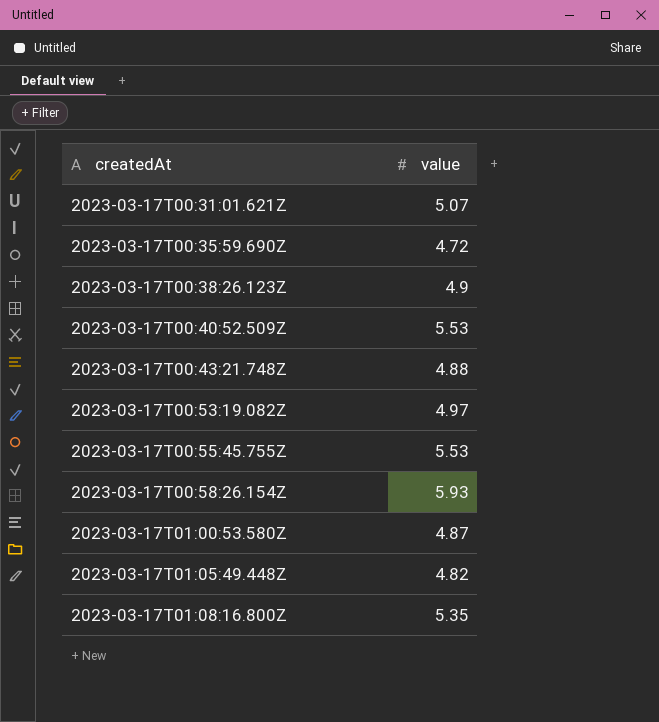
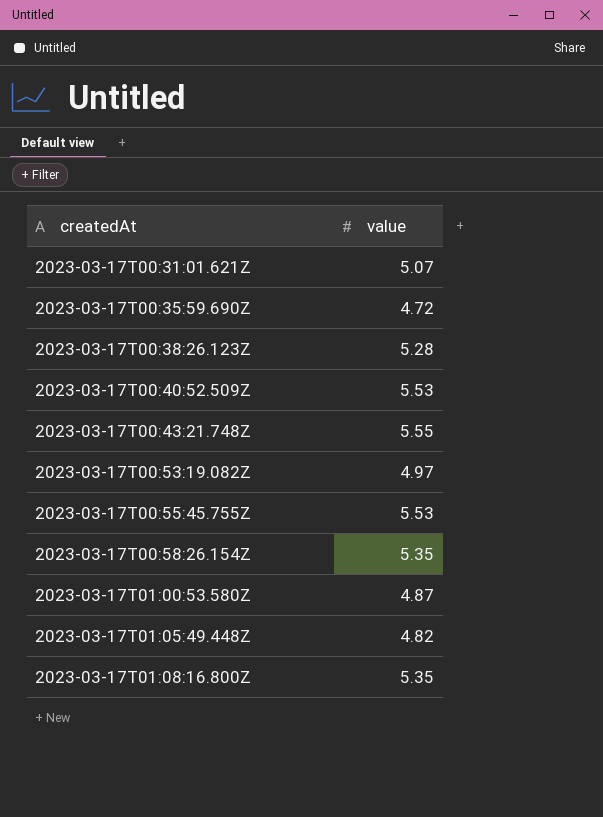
2023-03-17T00:38:26.123Z | value: 4.9 -> 5.28
2023-03-17T00:43:21.748Z | value: 4.88 -> 5.55
2023-03-17T00:58:26.154Z | value: 5.93 -> 5.35

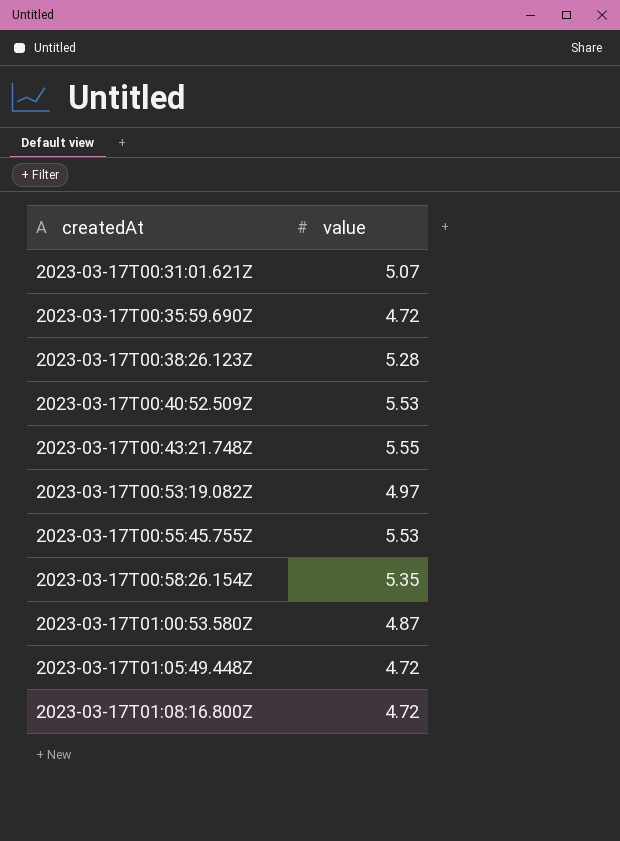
2023-03-17T01:05:49.448Z | value: 4.82 -> 4.72
2023-03-17T01:08:16.800Z | value: 5.35 -> 4.72

